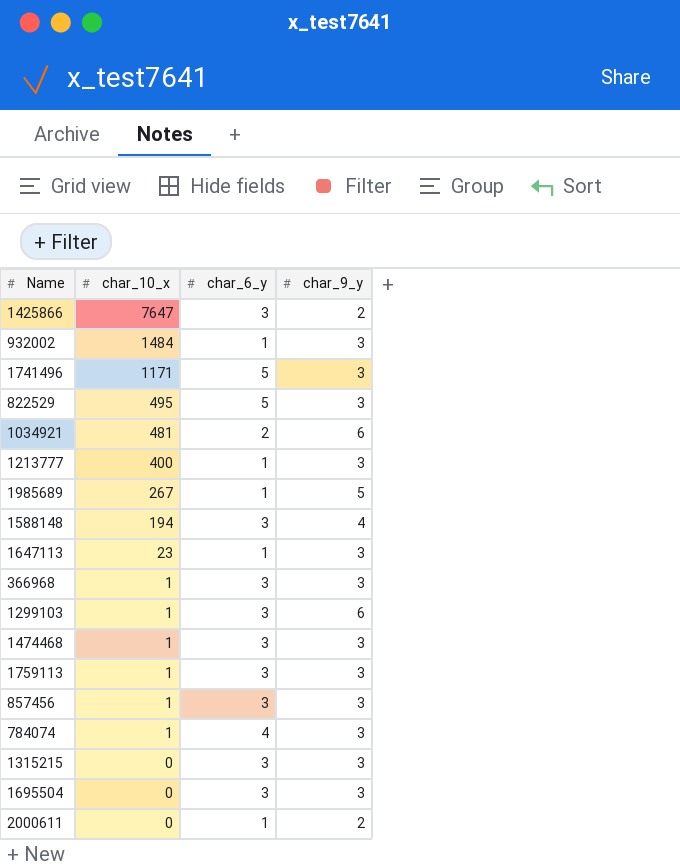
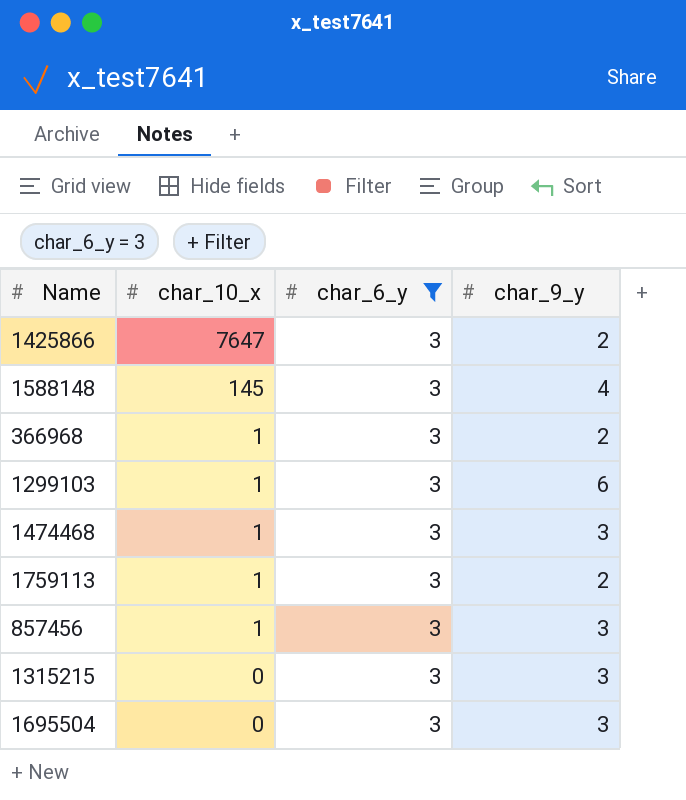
filter: none -> char_6_y = 3
1588148 | char_10_x: 194 -> 145
366968 | char_9_y: 3 -> 2
1759113 | char_9_y: 3 -> 2

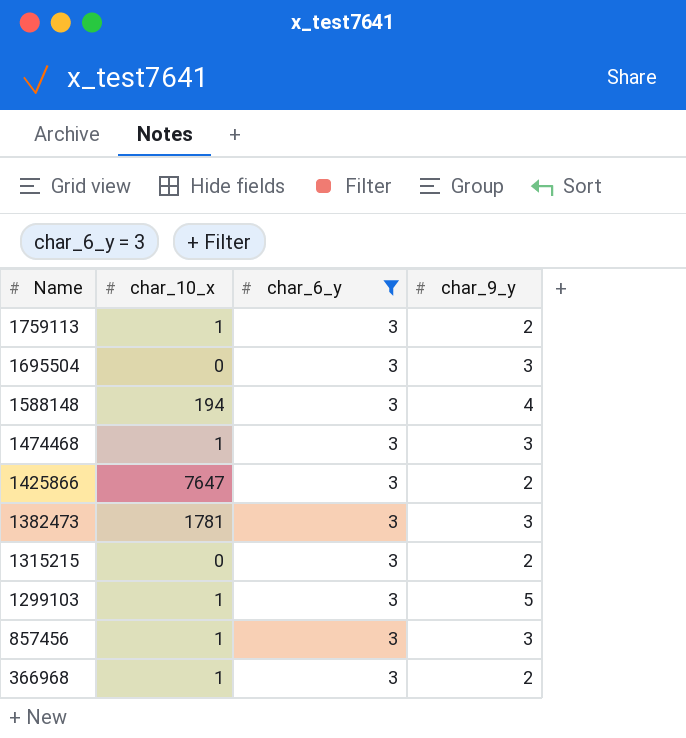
row order: char_10_x descending -> Name descending
1588148 | char_10_x: 145 -> 194
row 1382473: none -> 1781 | 3 | 3
1315215 | char_9_y: 3 -> 2
1299103 | char_9_y: 6 -> 5

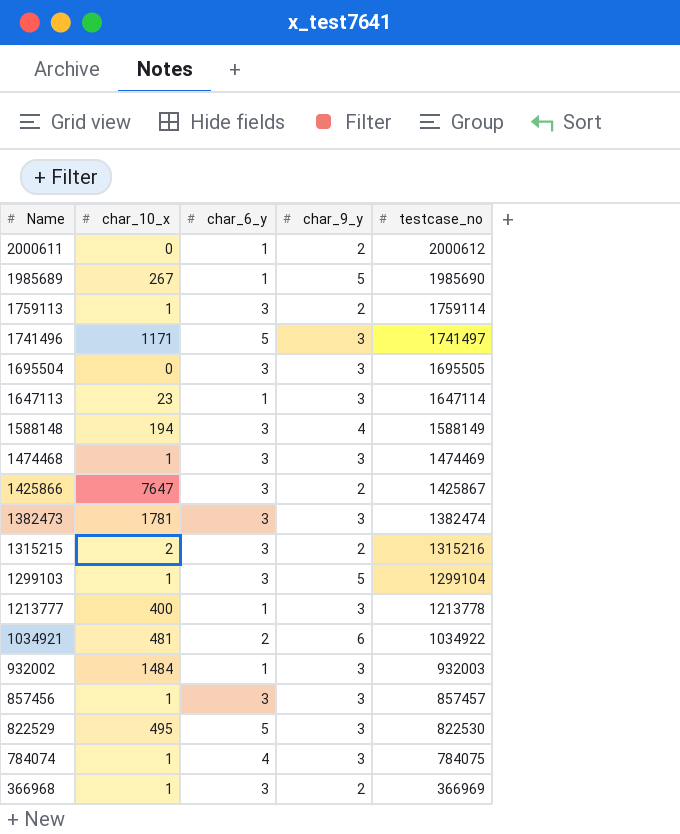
filter: char_6_y = 3 -> none
column testcase_no | position: none -> 5
1315215 | char_10_x: 0 -> 2

